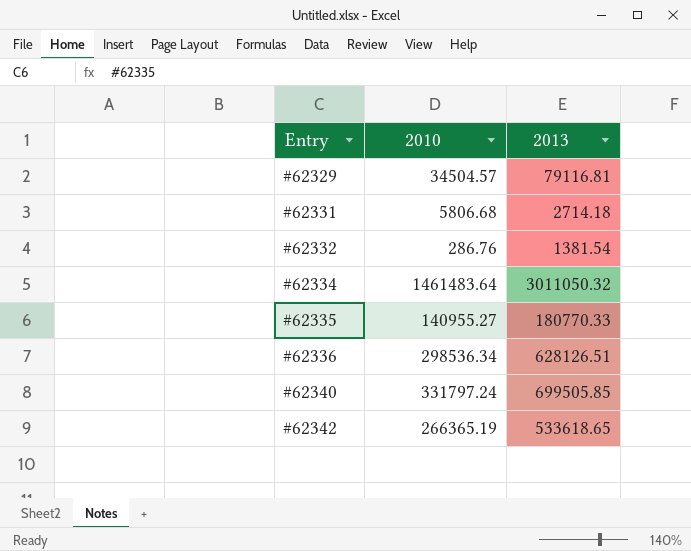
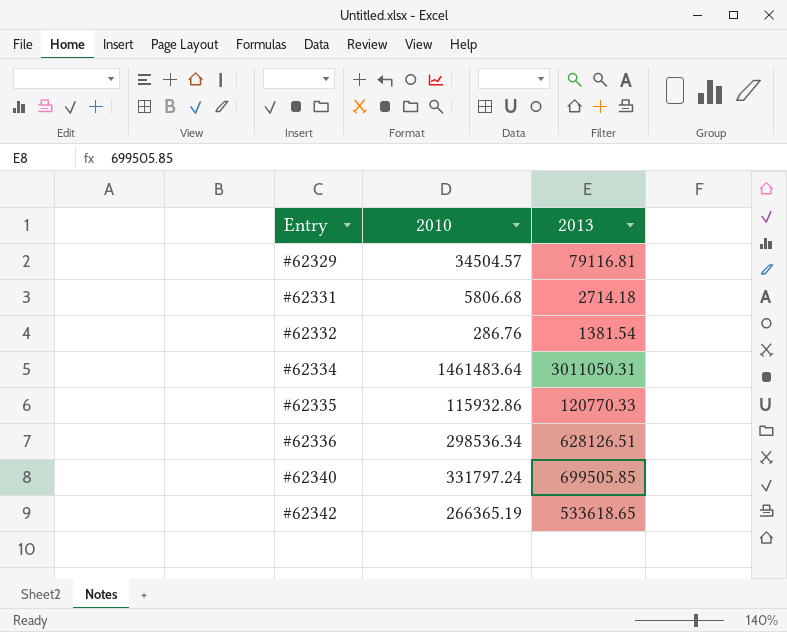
#62334 | 2013: 3011050.32 -> 3011050.31
#62335 | 2010: 140955.27 -> 115932.86
#62335 | 2013: 180770.33 -> 120770.33

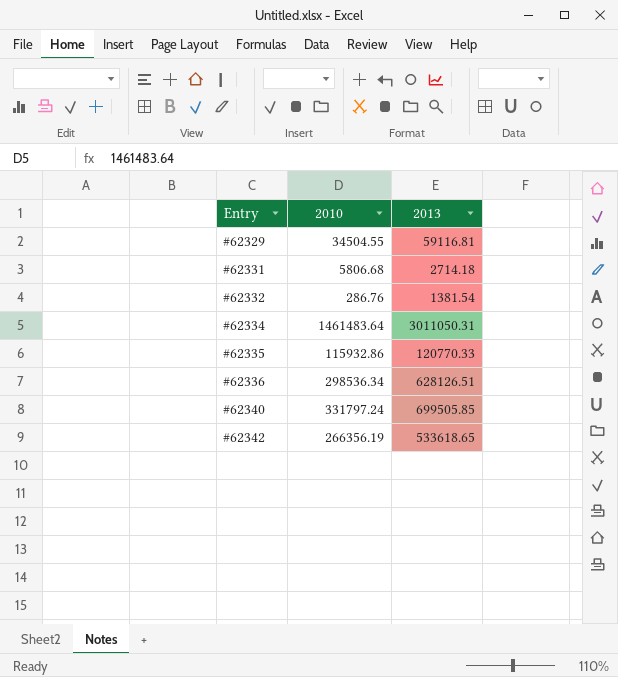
#62329 | 2010: 34504.57 -> 34504.55
#62329 | 2013: 79116.81 -> 59116.81
#62342 | 2010: 266365.19 -> 266356.19

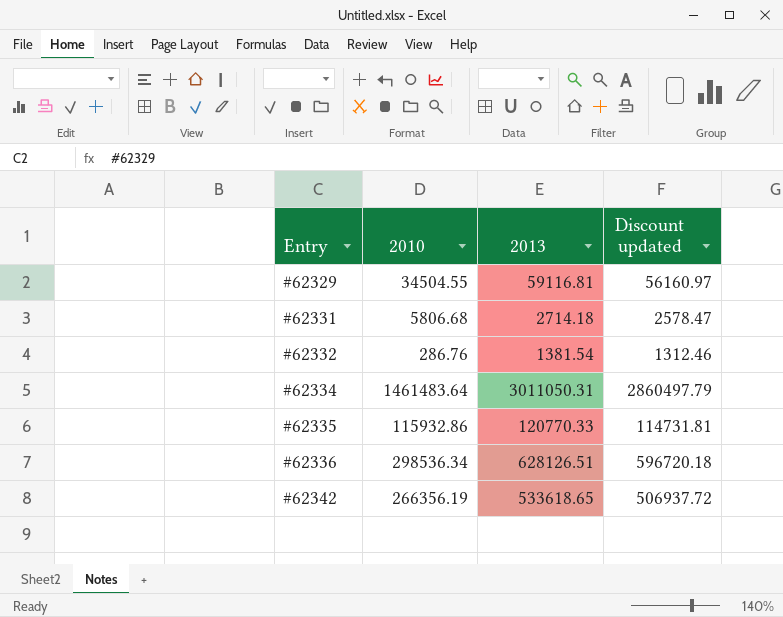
column Discount updated | formula: none -> [2013] * 0.95
row #62340: 331797.24 | 699505.85 -> none

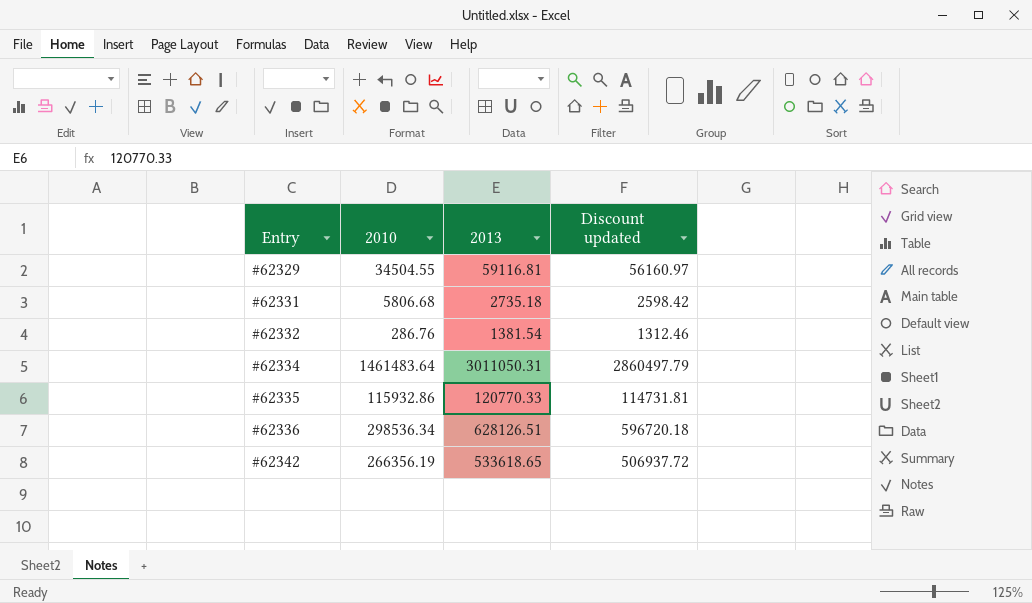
#62331 | 2013: 2714.18 -> 2735.18
#62331 | Discount updated: 2578.47 -> 2598.42

